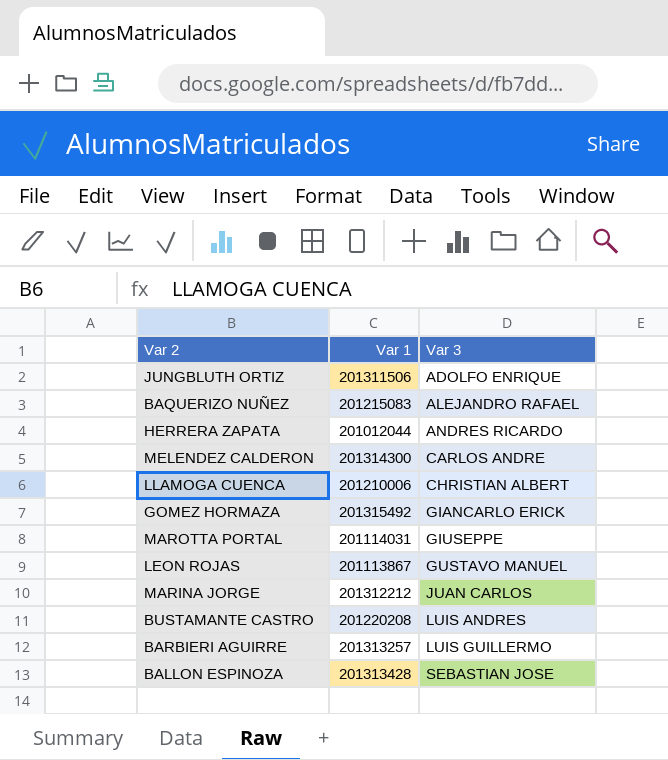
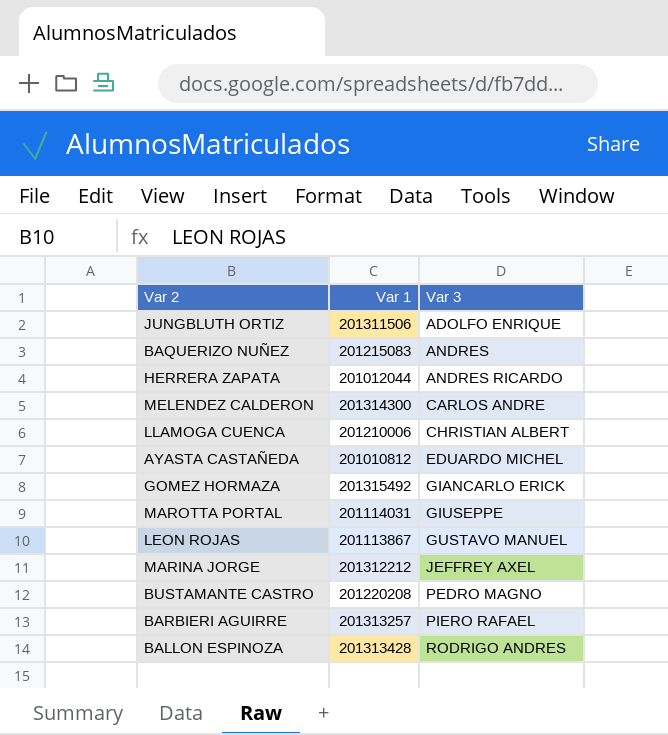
BAQUERIZO NUÑEZ | Var 3: ALEJANDRO RAFAEL -> ANDRES
row AYASTA CASTAÑEDA: none -> 201010812 | EDUARDO MICHEL
MARINA JORGE | Var 3: JUAN CARLOS -> JEFFREY AXEL
BUSTAMANTE CASTRO | Var 3: LUIS ANDRES -> PEDRO MAGNO
BARBIERI AGUIRRE | Var 3: LUIS GUILLERMO -> PIERO RAFAEL
BALLON ESPINOZA | Var 3: SEBASTIAN JOSE -> RODRIGO ANDRES

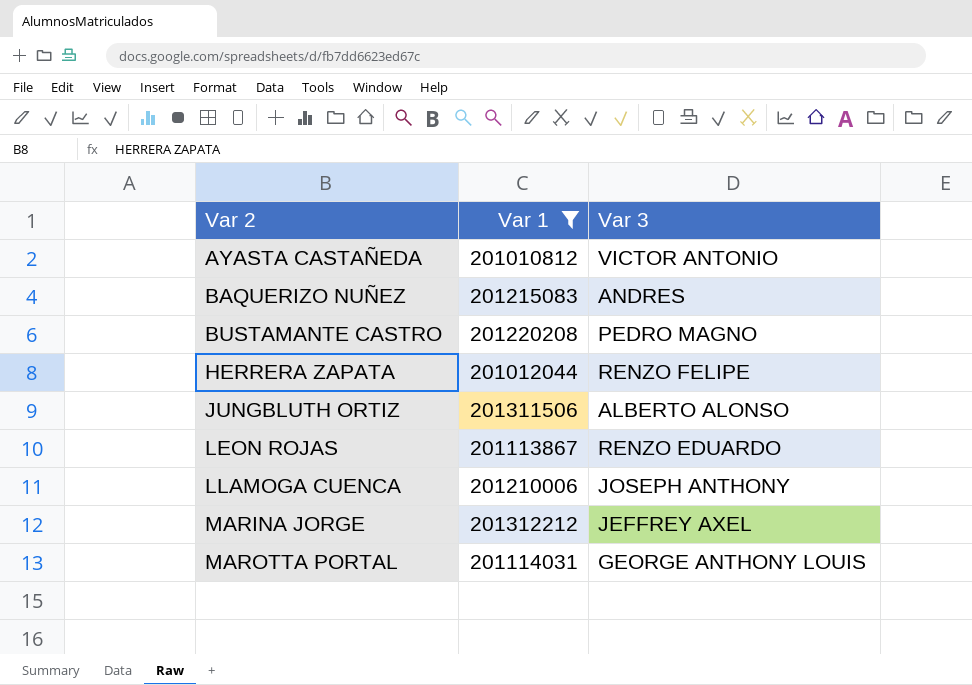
filter: none -> Var 1 <= 201312212
row order: Var 3 ascending -> Var 2 ascending
AYASTA CASTAÑEDA | Var 3: EDUARDO MICHEL -> VICTOR ANTONIO
HERRERA ZAPATA | Var 3: ANDRES RICARDO -> RENZO FELIPE
JUNGBLUTH ORTIZ | Var 3: ADOLFO ENRIQUE -> ALBERTO ALONSO
LEON ROJAS | Var 3: GUSTAVO MANUEL -> RENZO EDUARDO
LLAMOGA CUENCA | Var 3: CHRISTIAN ALBERT -> JOSEPH ANTHONY
MAROTTA PORTAL | Var 3: GIUSEPPE -> GEORGE ANTHONY LOUIS

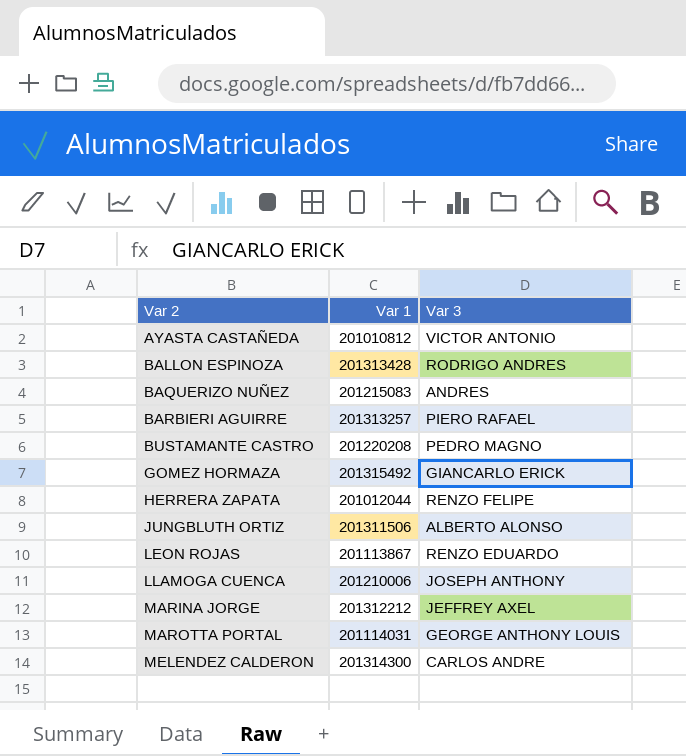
filter: Var 1 <= 201312212 -> none

